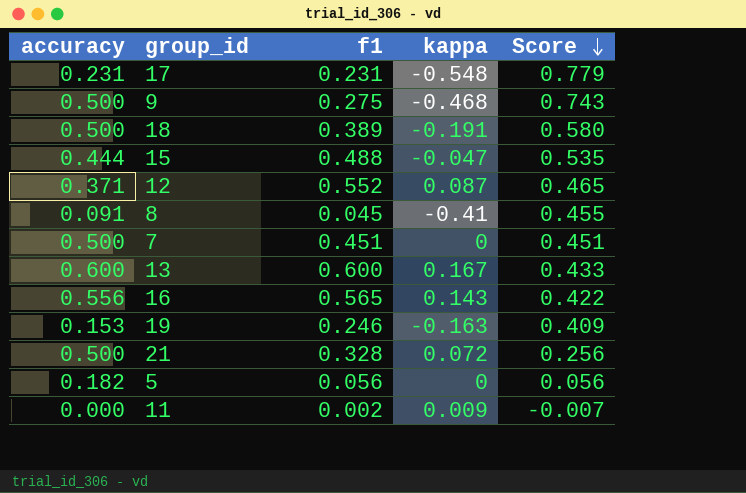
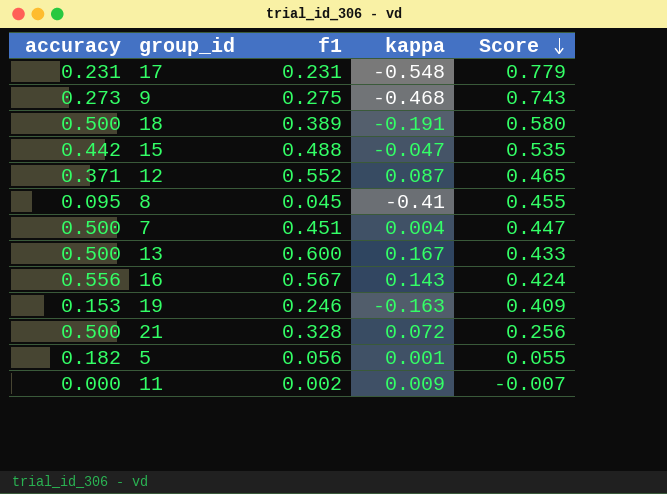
9 | accuracy: 0.500 -> 0.273
15 | accuracy: 0.444 -> 0.442
8 | accuracy: 0.091 -> 0.095
7 | kappa: 0 -> 0.004
7 | Score: 0.451 -> 0.447
13 | accuracy: 0.600 -> 0.500
16 | f1: 0.565 -> 0.567
16 | Score: 0.422 -> 0.424
5 | kappa: 0 -> 0.001
5 | Score: 0.056 -> 0.055

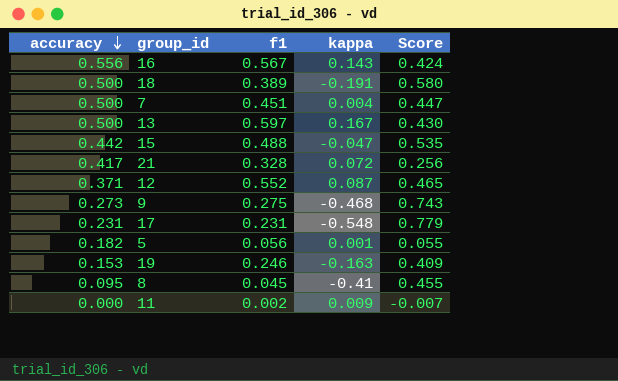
row order: Score descending -> accuracy descending
13 | f1: 0.600 -> 0.597
13 | Score: 0.433 -> 0.430
21 | accuracy: 0.500 -> 0.417

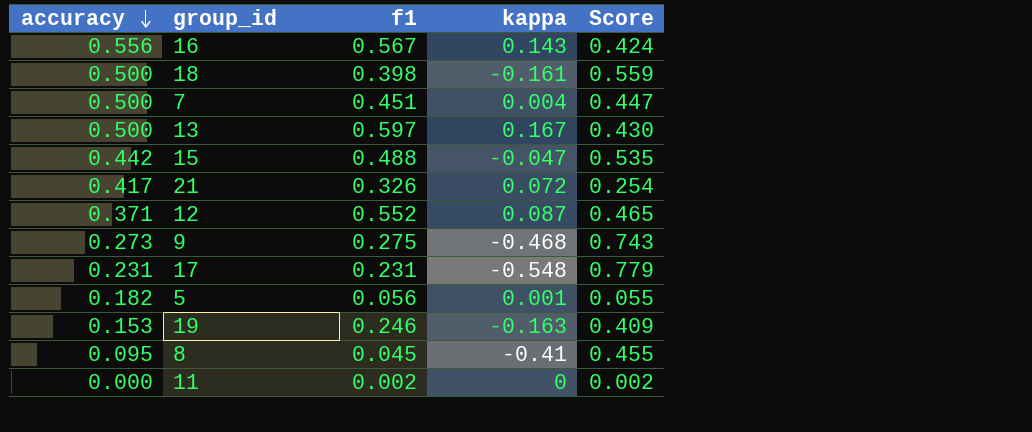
18 | f1: 0.389 -> 0.398
18 | kappa: -0.191 -> -0.161
18 | Score: 0.580 -> 0.559
21 | f1: 0.328 -> 0.326
21 | Score: 0.256 -> 0.254
11 | kappa: 0.009 -> 0
11 | Score: -0.007 -> 0.002

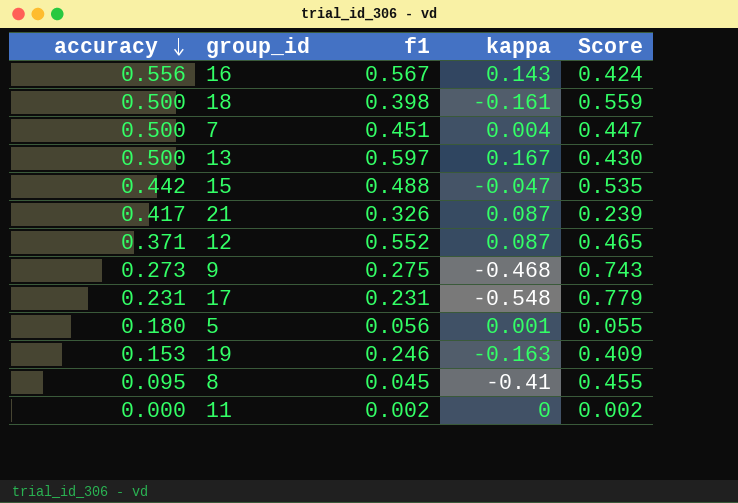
21 | kappa: 0.072 -> 0.087
21 | Score: 0.254 -> 0.239
5 | accuracy: 0.182 -> 0.180

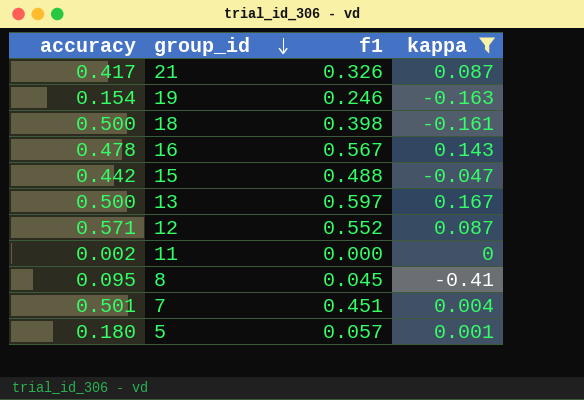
filter: none -> kappa >= -0.41
row order: accuracy descending -> group_id descending
column Score | formula: [f1] - [kappa] -> none
19 | accuracy: 0.153 -> 0.154
16 | accuracy: 0.556 -> 0.478
12 | accuracy: 0.371 -> 0.571
11 | accuracy: 0.000 -> 0.002
11 | f1: 0.002 -> 0.000
7 | accuracy: 0.500 -> 0.501
5 | f1: 0.056 -> 0.057

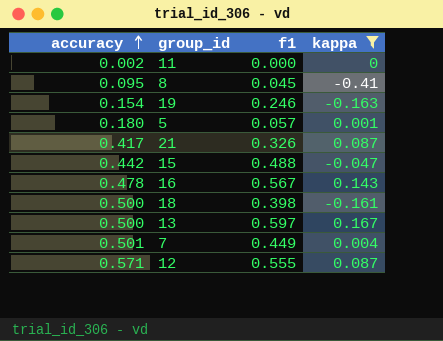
row order: group_id descending -> accuracy ascending
7 | f1: 0.451 -> 0.449
12 | f1: 0.552 -> 0.555

